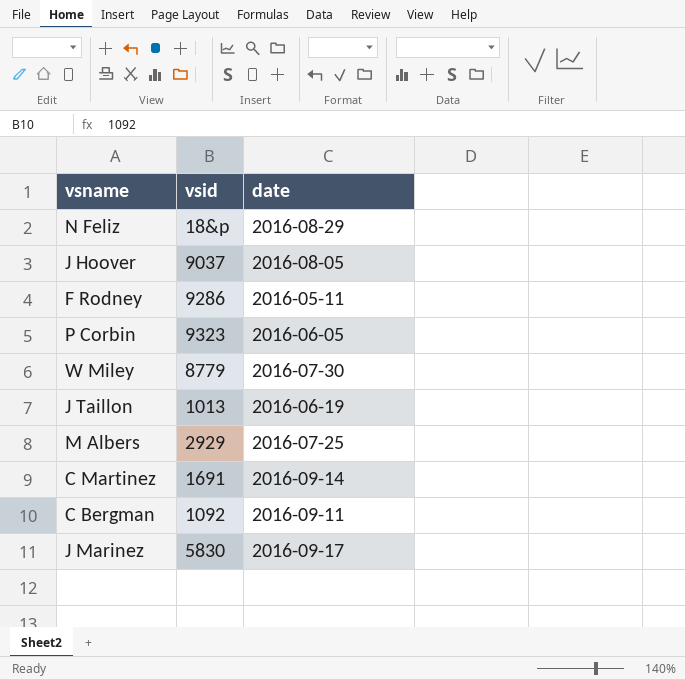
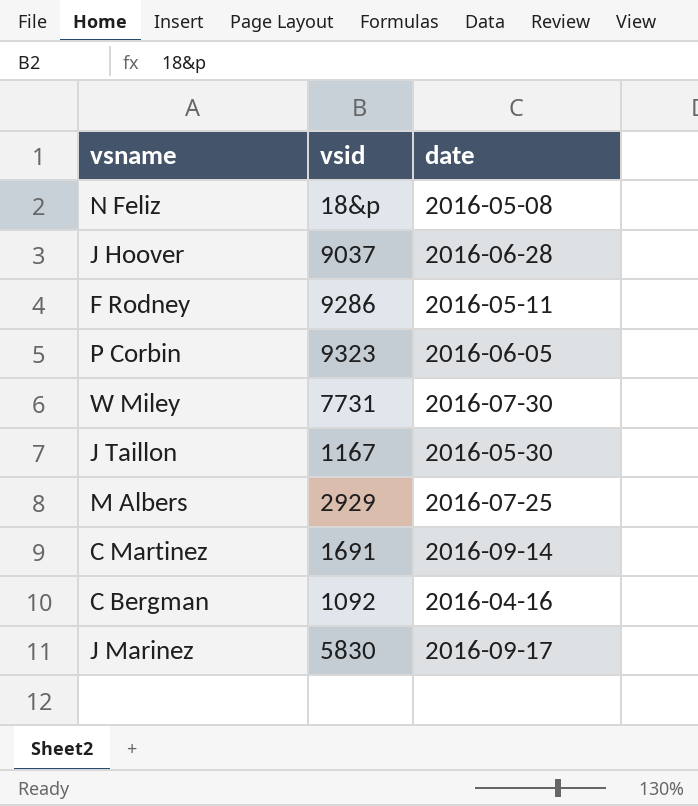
N Feliz | date: 2016-08-29 -> 2016-05-08
J Hoover | date: 2016-08-05 -> 2016-06-28
W Miley | vsid: 8779 -> 7731
J Taillon | vsid: 1013 -> 1167
J Taillon | date: 2016-06-19 -> 2016-05-30
C Bergman | date: 2016-09-11 -> 2016-04-16

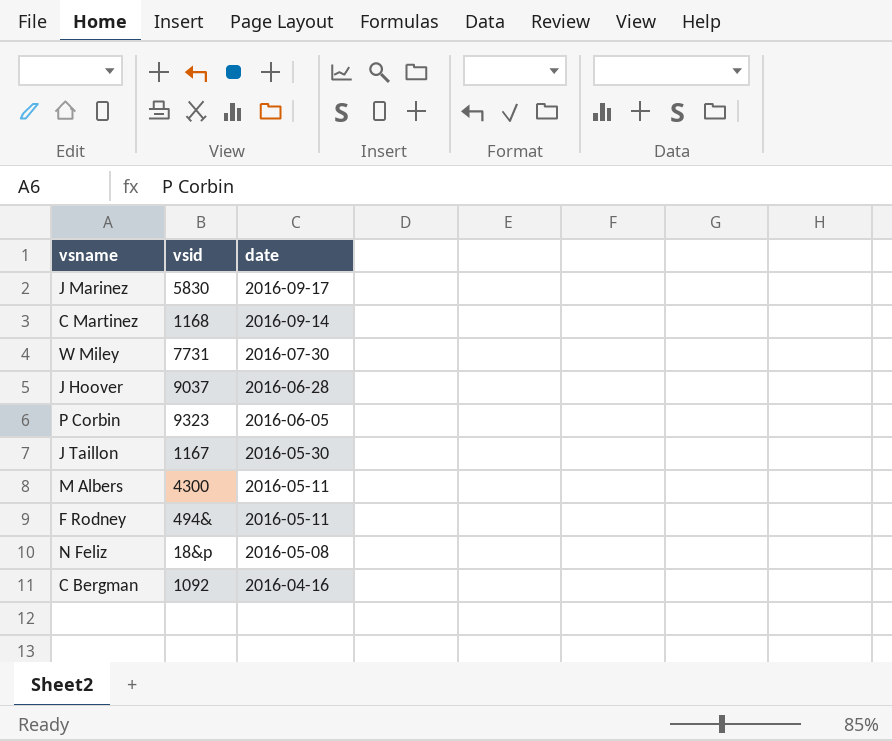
row order: none -> date descending
C Martinez | vsid: 1691 -> 1168
M Albers | vsid: 2929 -> 4300
M Albers | date: 2016-07-25 -> 2016-05-11
F Rodney | vsid: 9286 -> 494&

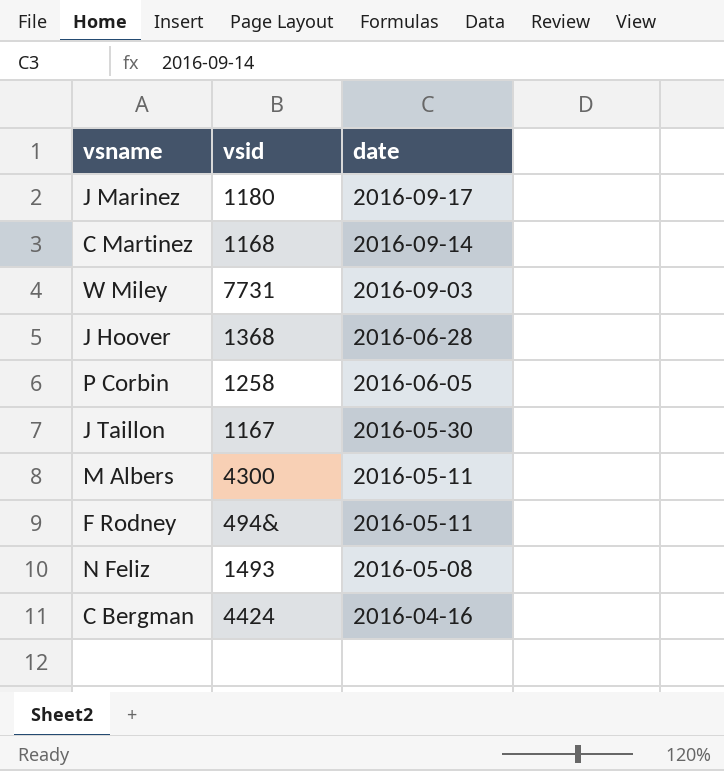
J Marinez | vsid: 5830 -> 1180
W Miley | date: 2016-07-30 -> 2016-09-03
J Hoover | vsid: 9037 -> 1368
P Corbin | vsid: 9323 -> 1258
N Feliz | vsid: 18&p -> 1493
C Bergman | vsid: 1092 -> 4424

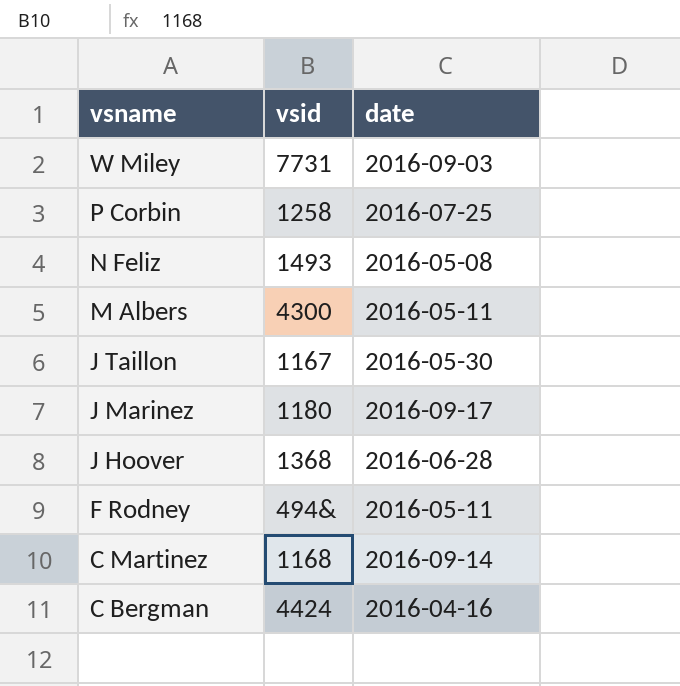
row order: date descending -> vsname descending
P Corbin | date: 2016-06-05 -> 2016-07-25

